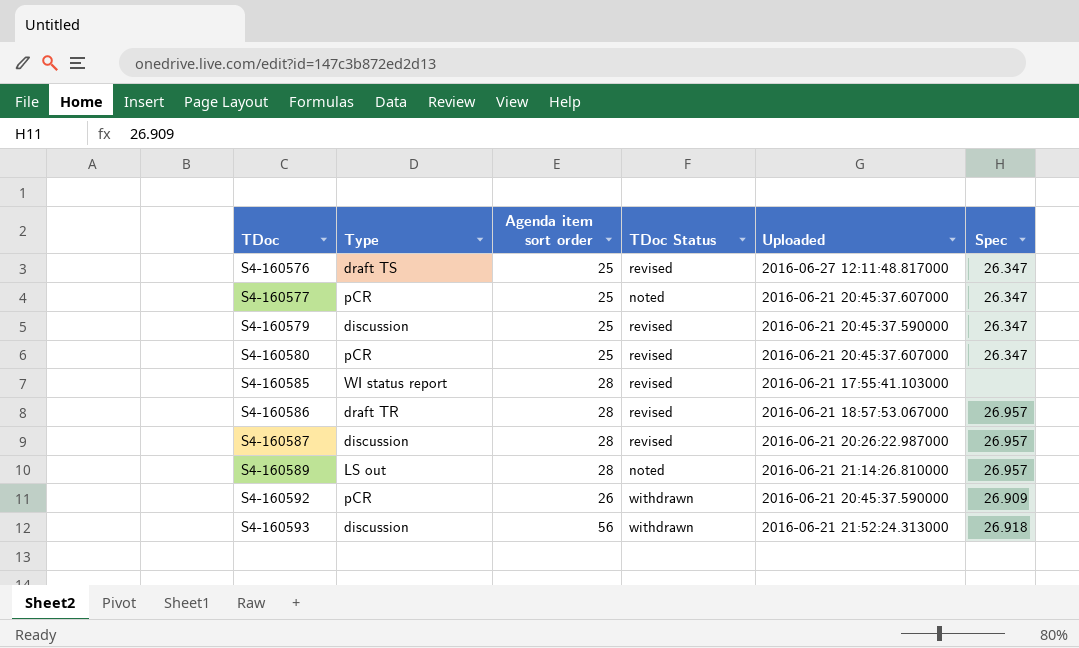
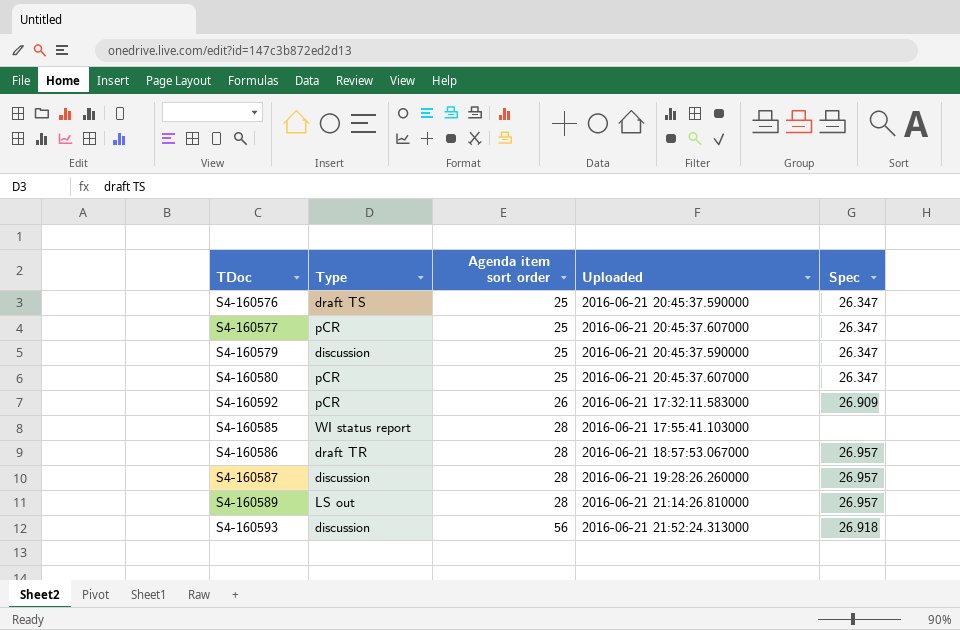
row order: TDoc ascending -> Agenda item sort order ascending
column TDoc Status | position: 4 -> none
S4-160576 | Uploaded: 2016-06-27 12:11:48.817000 -> 2016-06-21 20:45:37.590000
S4-160592 | Uploaded: 2016-06-21 20:45:37.590000 -> 2016-06-21 17:32:11.583000
S4-160587 | Uploaded: 2016-06-21 20:26:22.987000 -> 2016-06-21 19:28:26.260000

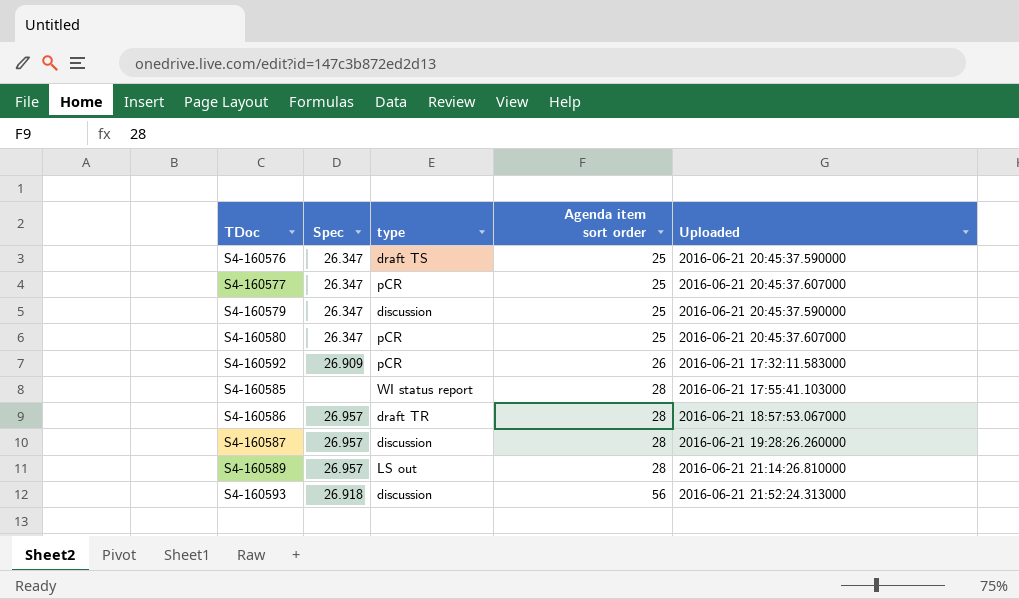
column Spec | position: 5 -> 2
column name: Type -> type

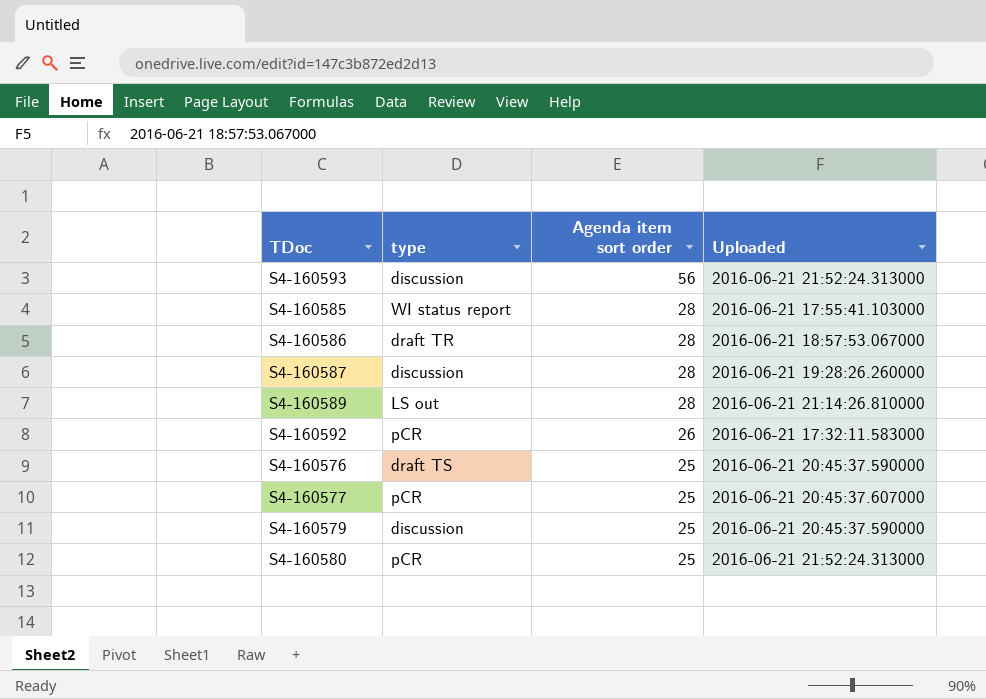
row order: Agenda item sort order ascending -> Agenda item sort order descending
column Spec | position: 2 -> none
S4-160580 | Uploaded: 2016-06-21 20:45:37.607000 -> 2016-06-21 21:52:24.313000

